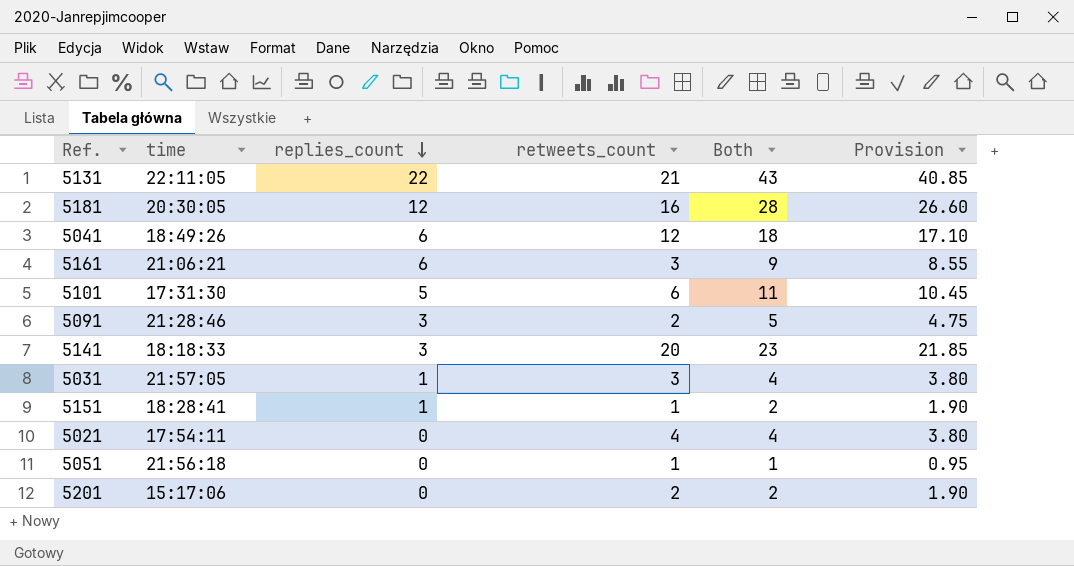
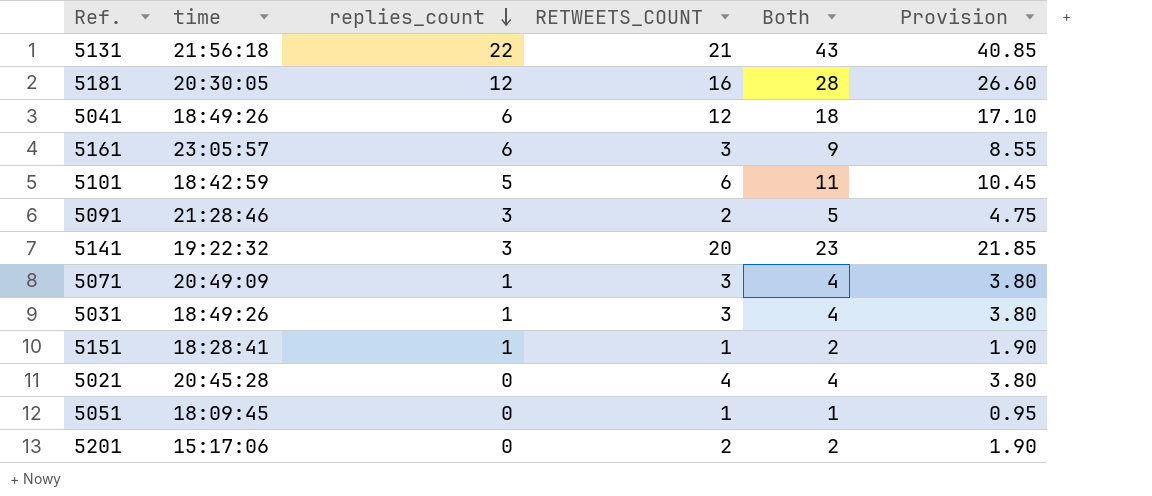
column name: retweets_count -> RETWEETS_COUNT
5131 | time: 22:11:05 -> 21:56:18
5161 | time: 21:06:21 -> 23:05:57
5101 | time: 17:31:30 -> 18:42:59
5141 | time: 18:18:33 -> 19:22:32
row 5071: none -> 20:49:09 | 1 | 3 | 4 | 3.80
5031 | time: 21:57:05 -> 18:49:26
5021 | time: 17:54:11 -> 20:45:28
5051 | time: 21:56:18 -> 18:09:45

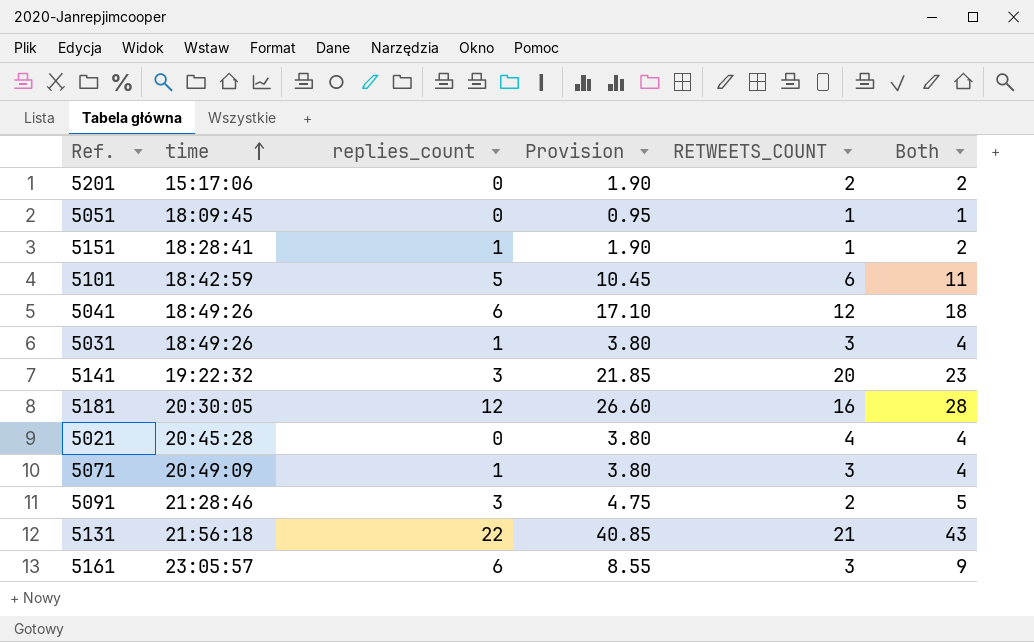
row order: replies_count descending -> time ascending
column Provision | position: 6 -> 4

